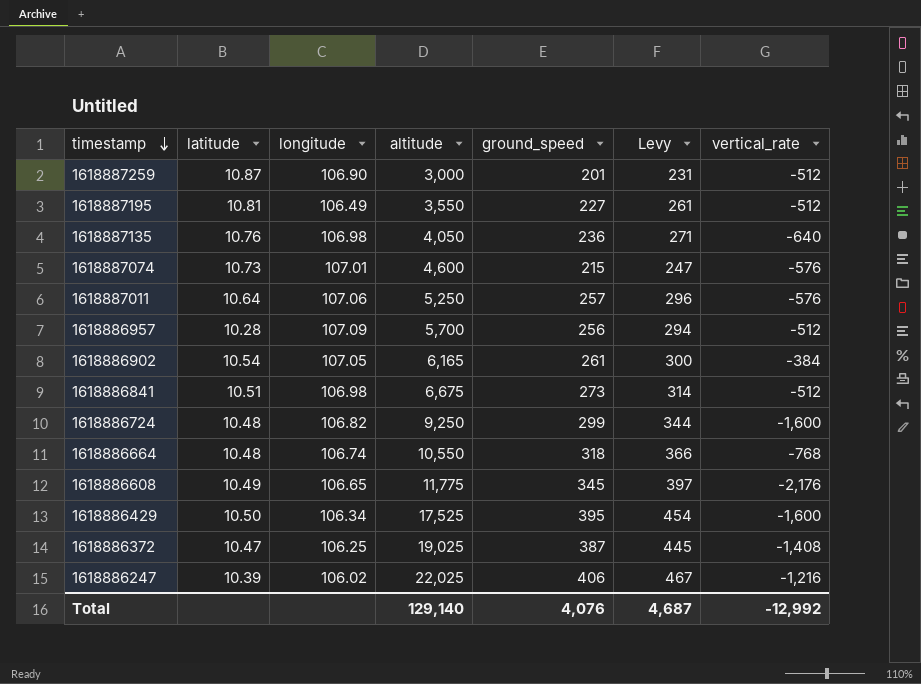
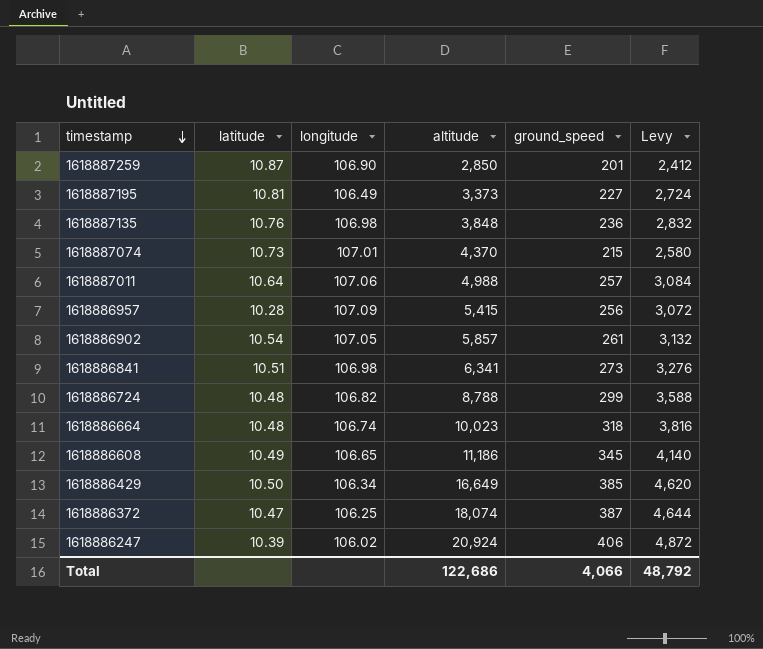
column vertical_rate | position: 7 -> none
column Levy | formula: [ground_speed] * 1.15 -> [ground_speed] * 12
1618887259 | altitude: 3,000 -> 2,850
1618887195 | altitude: 3,550 -> 3,373
1618887135 | altitude: 4,050 -> 3,848
1618887074 | altitude: 4,600 -> 4,370
1618887011 | altitude: 5,250 -> 4,988
1618886957 | altitude: 5,700 -> 5,415
1618886902 | altitude: 6,165 -> 5,857
1618886841 | altitude: 6,675 -> 6,341
1618886724 | altitude: 9,250 -> 8,788
1618886664 | altitude: 10,550 -> 10,023
1618886608 | altitude: 11,775 -> 11,186
1618886429 | altitude: 17,525 -> 16,649
1618886429 | ground_speed: 395 -> 385
1618886372 | altitude: 19,025 -> 18,074
1618886247 | altitude: 22,025 -> 20,924
Total | altitude: 129,140 -> 122,686
Total | ground_speed: 4,076 -> 4,066
Total | Levy: 4,687 -> 48,792

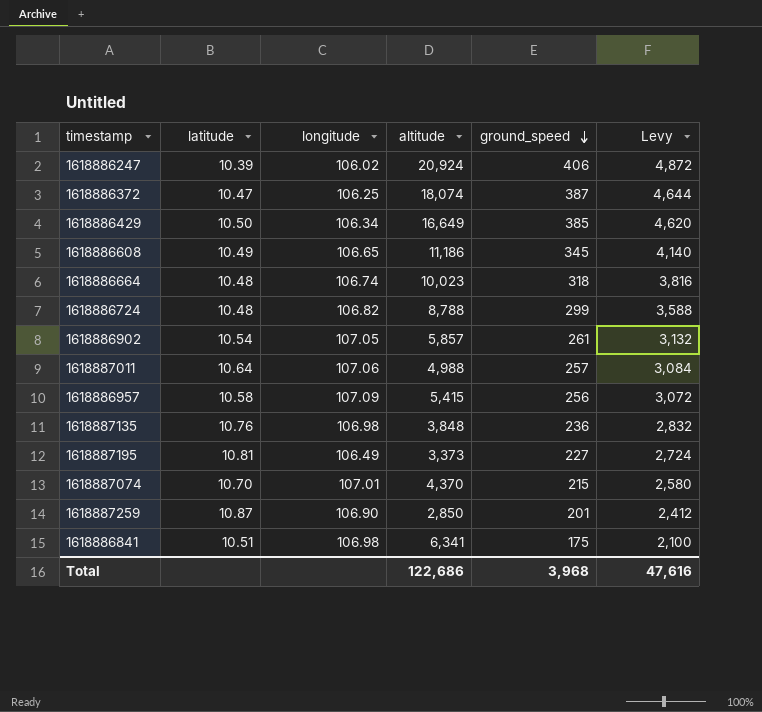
row order: timestamp descending -> ground_speed descending
1618886957 | latitude: 10.28 -> 10.58
1618887074 | latitude: 10.73 -> 10.70
1618886841 | ground_speed: 273 -> 175
1618886841 | Levy: 3,276 -> 2,100
Total | ground_speed: 4,066 -> 3,968
Total | Levy: 48,792 -> 47,616

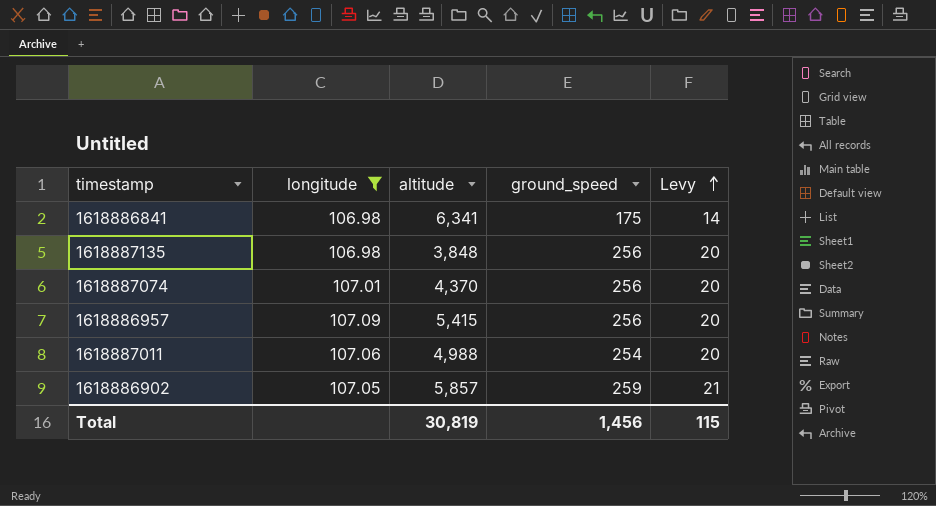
filter: none -> longitude >= 106.98
row order: ground_speed descending -> Levy ascending
column latitude | position: 2 -> none
column Levy | formula: [ground_speed] * 12 -> [ground_speed] * 0.08
1618887135 | ground_speed: 236 -> 256
1618887074 | ground_speed: 215 -> 256
1618887011 | ground_speed: 257 -> 254
1618886902 | ground_speed: 261 -> 259
Total | altitude: 122,686 -> 30,819
Total | ground_speed: 3,968 -> 1,456
Total | Levy: 47,616 -> 115

